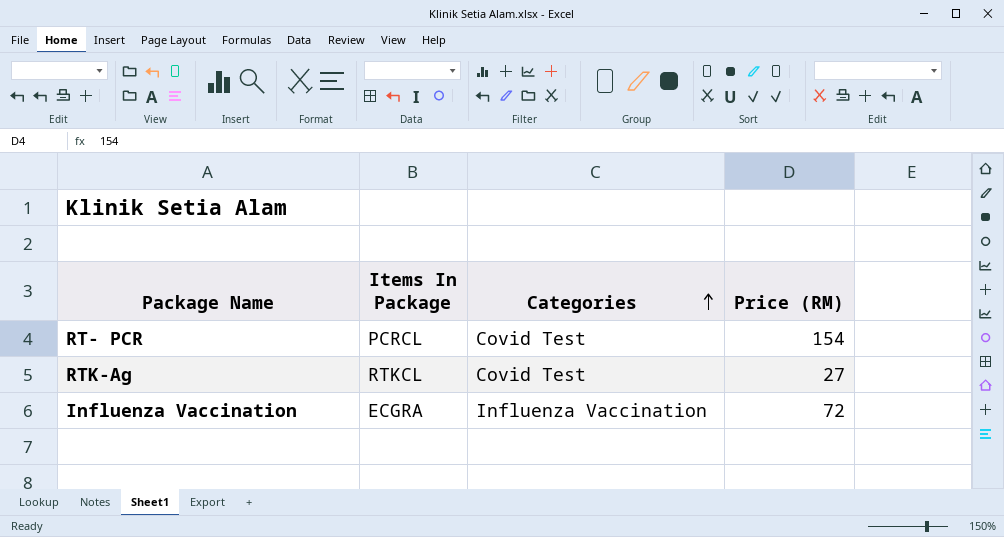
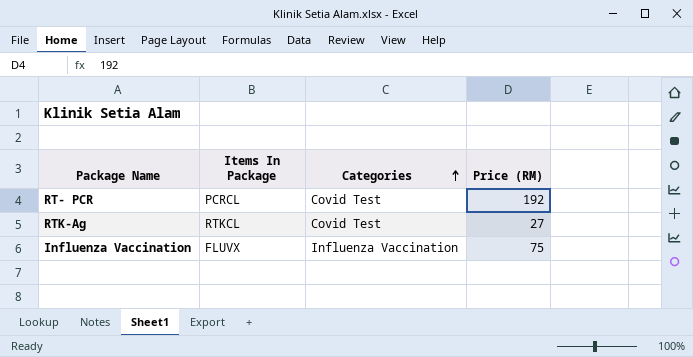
RT- PCR | Price (RM): 154 -> 192
Influenza Vaccination | Items In Package: ECGRA -> FLUVX
Influenza Vaccination | Price (RM): 72 -> 75

